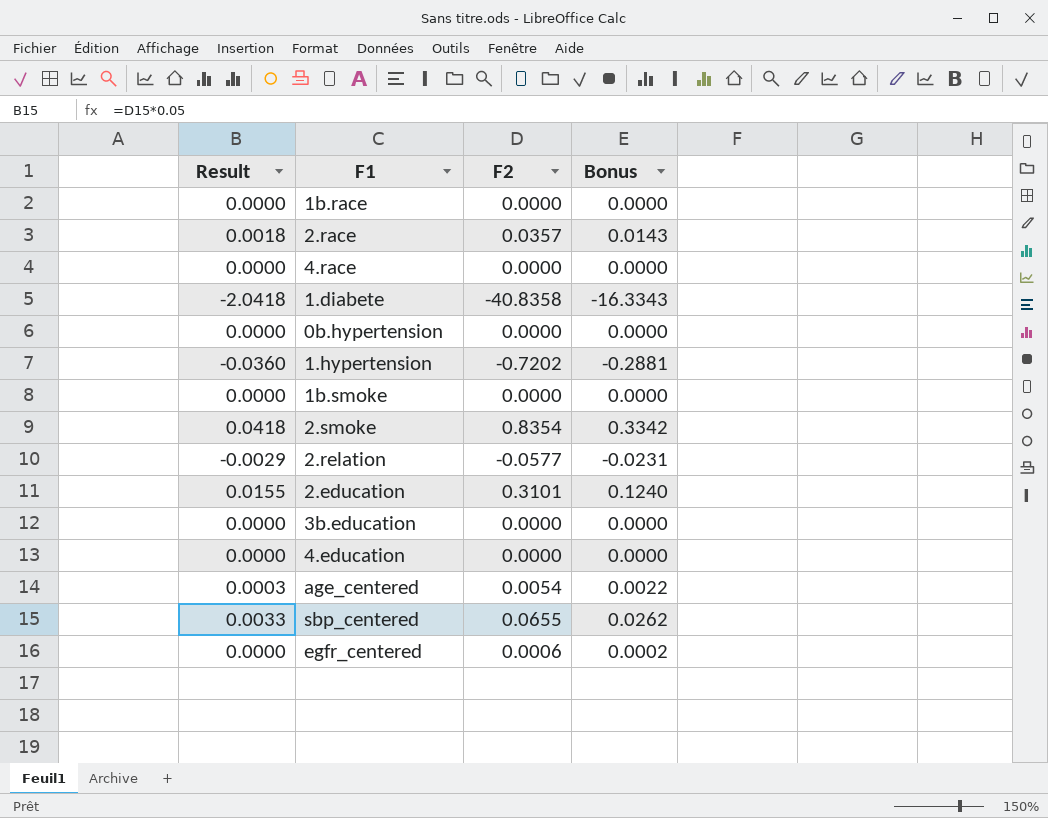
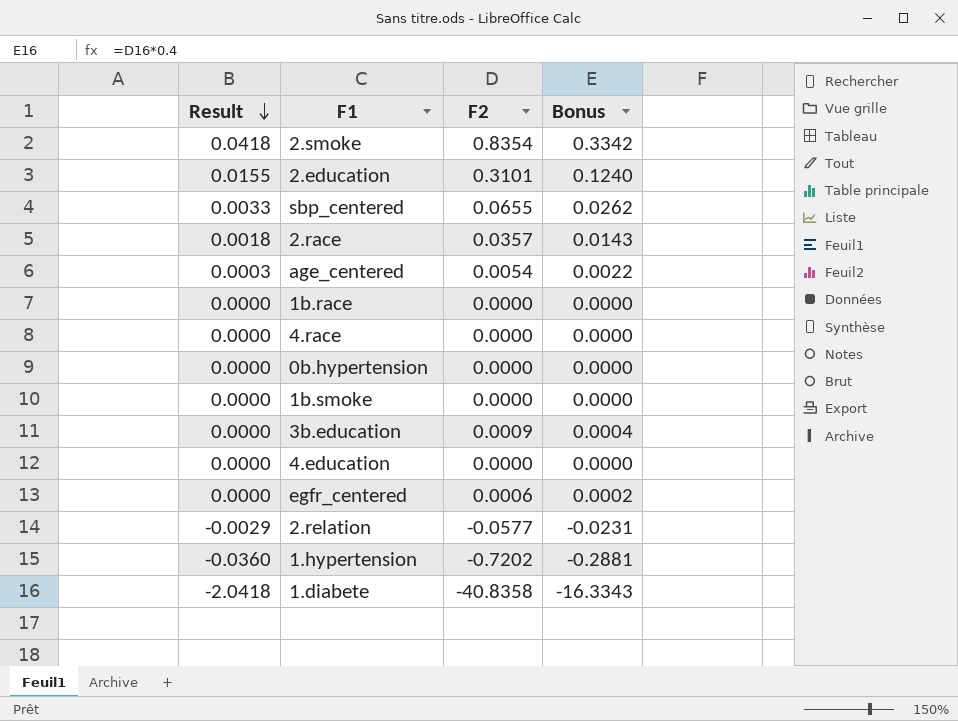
row order: none -> Result descending
3b.education | F2: 0.0000 -> 0.0009
3b.education | Bonus: 0.0000 -> 0.0004

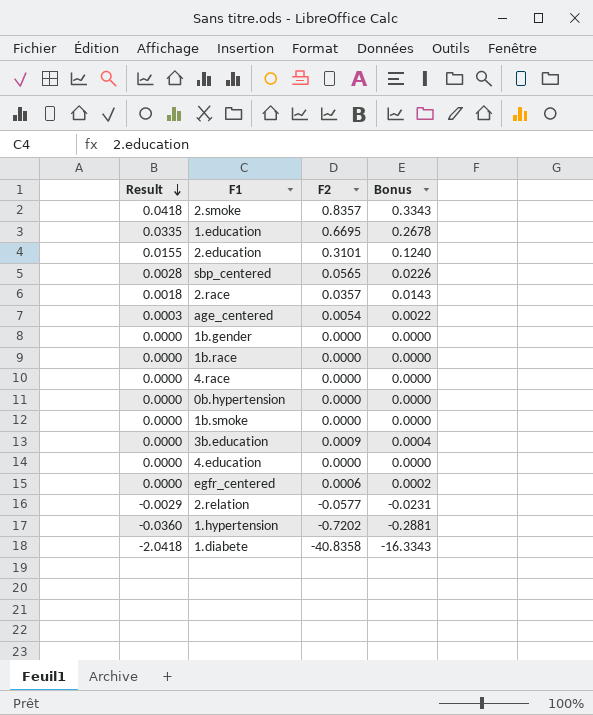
2.smoke | F2: 0.8354 -> 0.8357
2.smoke | Bonus: 0.3342 -> 0.3343
row 1.education: none -> 0.0335 | 0.6695 | 0.2678
sbp_centered | Result: 0.0033 -> 0.0028
sbp_centered | F2: 0.0655 -> 0.0565
sbp_centered | Bonus: 0.0262 -> 0.0226
row 1b.gender: none -> 0.0000 | 0.0000 | 0.0000

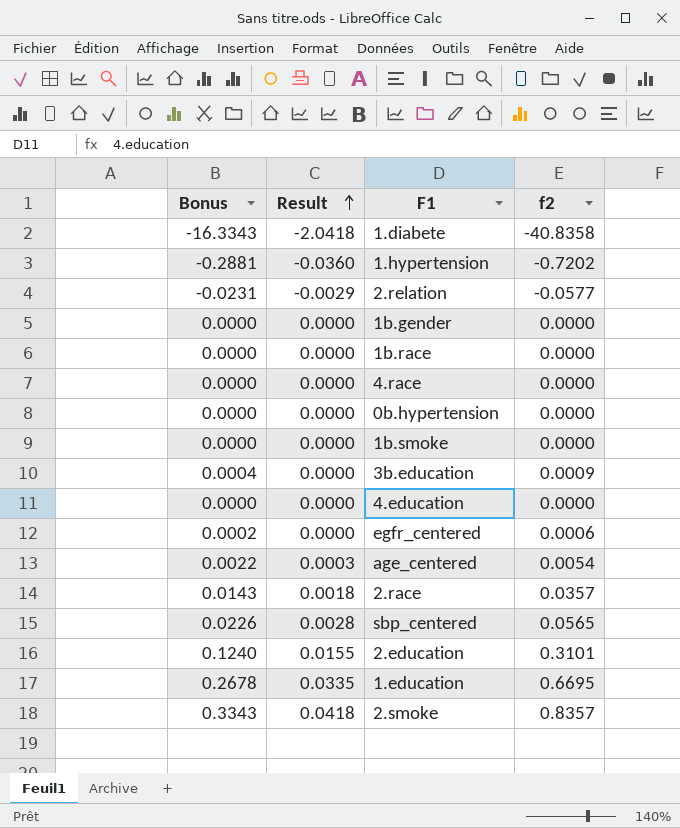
row order: Result descending -> Result ascending
column Bonus | position: 4 -> 1
column name: F2 -> f2

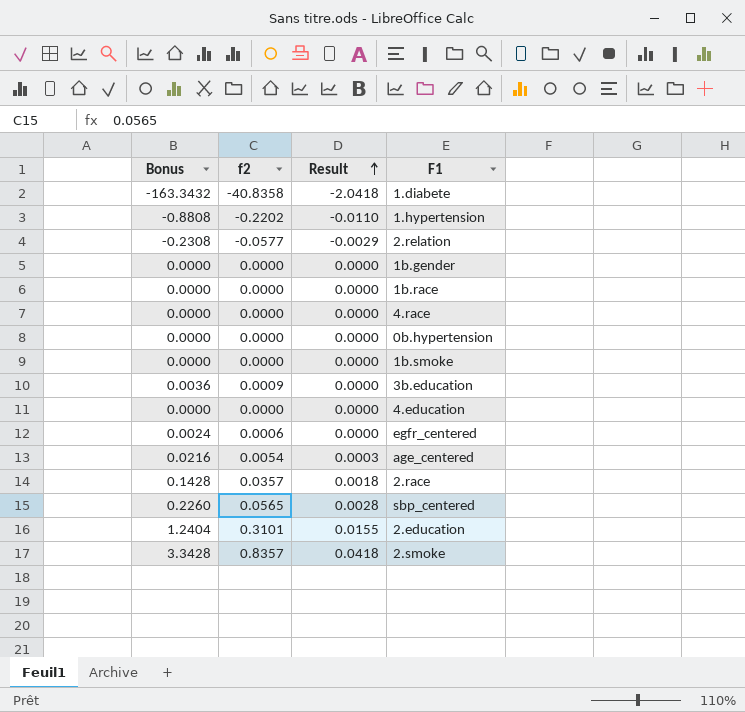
column Bonus | formula: [f2] * 0.4 -> [f2] * 4
column f2 | position: 4 -> 2
row 1.education: 0.2678 | 0.0335 | 0.6695 -> none
1.hypertension | f2: -0.7202 -> -0.2202
1.hypertension | Result: -0.0360 -> -0.0110

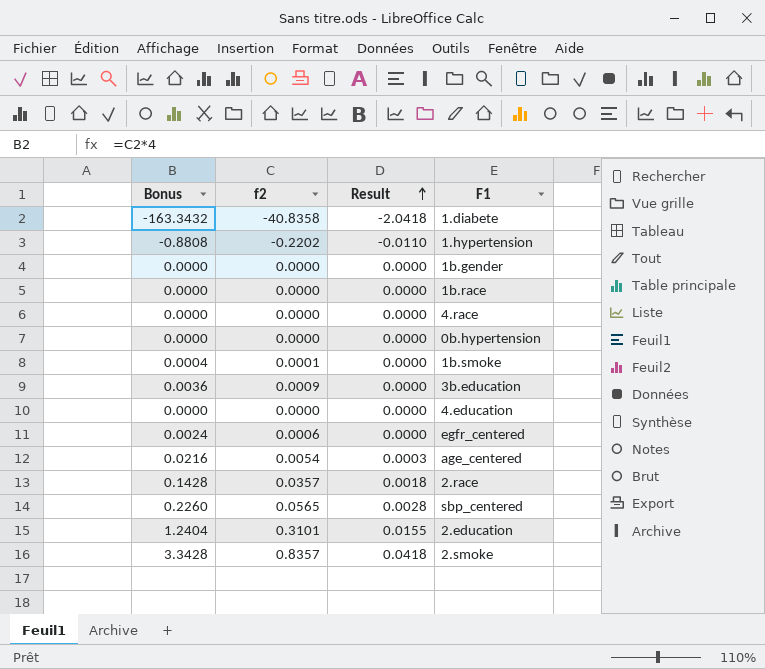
row 2.relation: -0.2308 | -0.0577 | -0.0029 -> none
1b.smoke | Bonus: 0.0000 -> 0.0004
1b.smoke | f2: 0.0000 -> 0.0001

